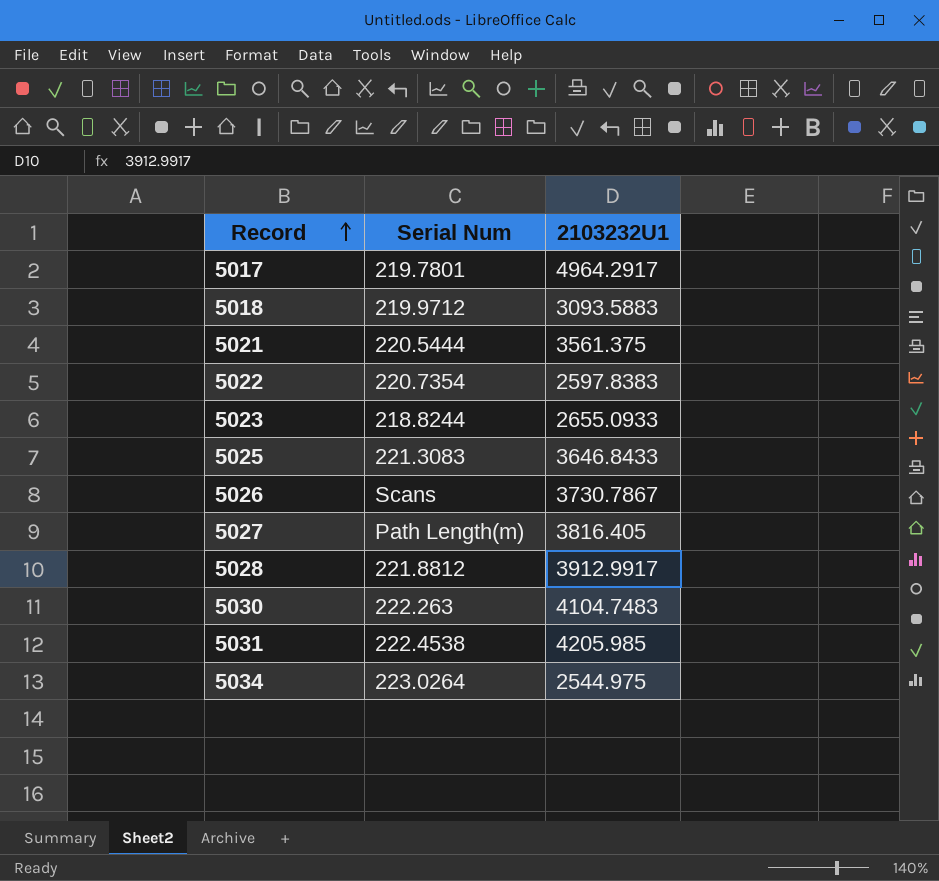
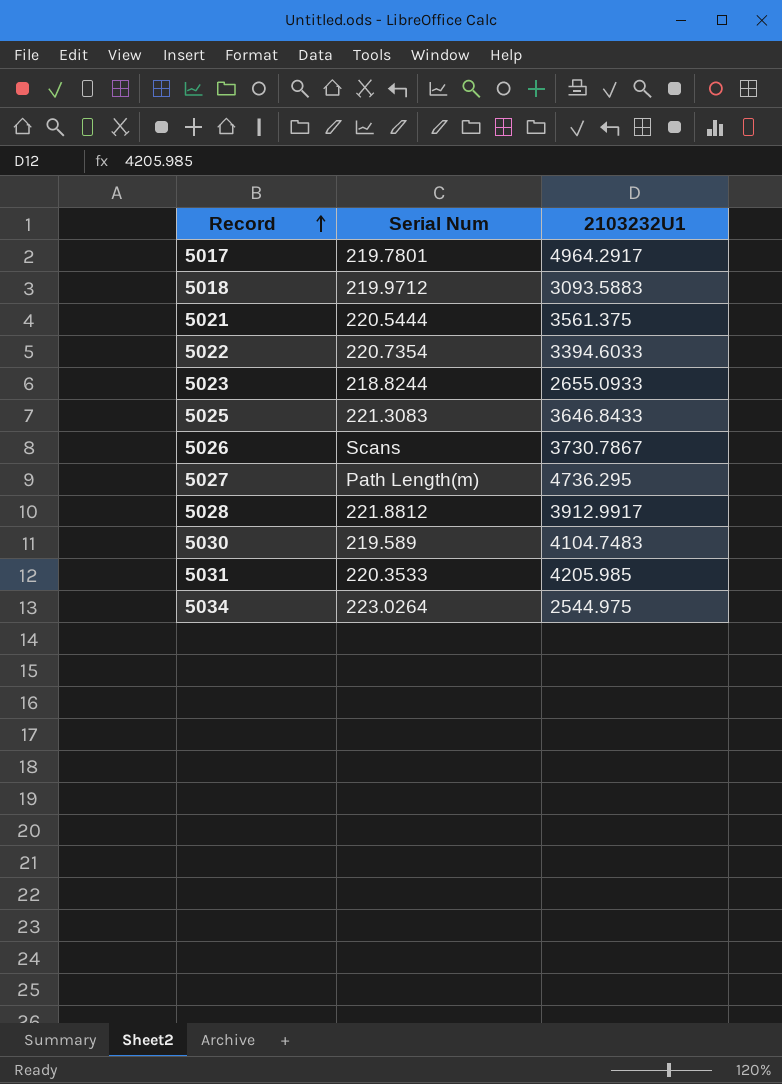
5022 | 2103232U1: 2597.8383 -> 3394.6033
5027 | 2103232U1: 3816.405 -> 4736.295
5030 | Serial Num: 222.263 -> 219.589
5031 | Serial Num: 222.4538 -> 220.3533

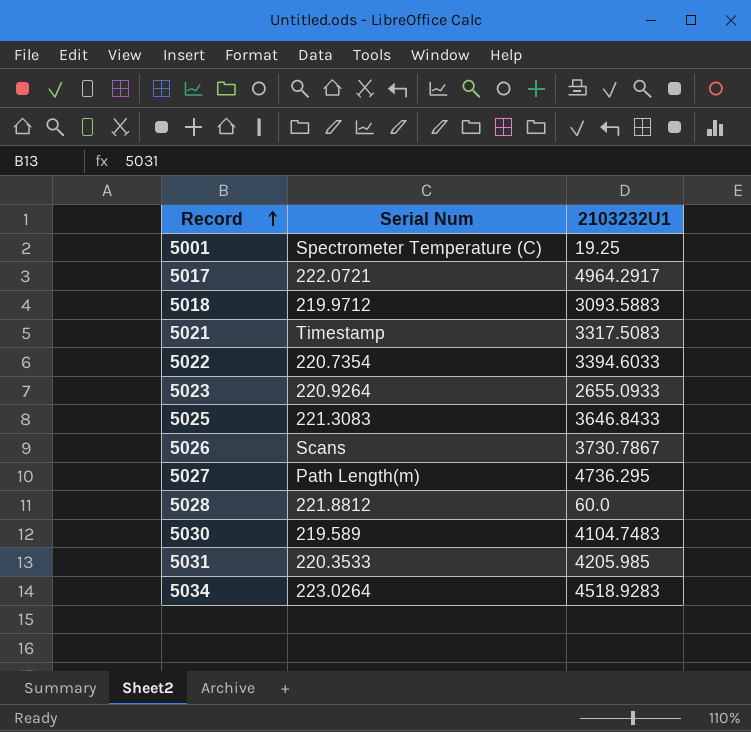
row 5001: none -> Spectrometer Temperature (C) | 19.25
5017 | Serial Num: 219.7801 -> 222.0721
5021 | Serial Num: 220.5444 -> Timestamp
5021 | 2103232U1: 3561.375 -> 3317.5083
5023 | Serial Num: 218.8244 -> 220.9264
5028 | 2103232U1: 3912.9917 -> 60.0
5034 | 2103232U1: 2544.975 -> 4518.9283

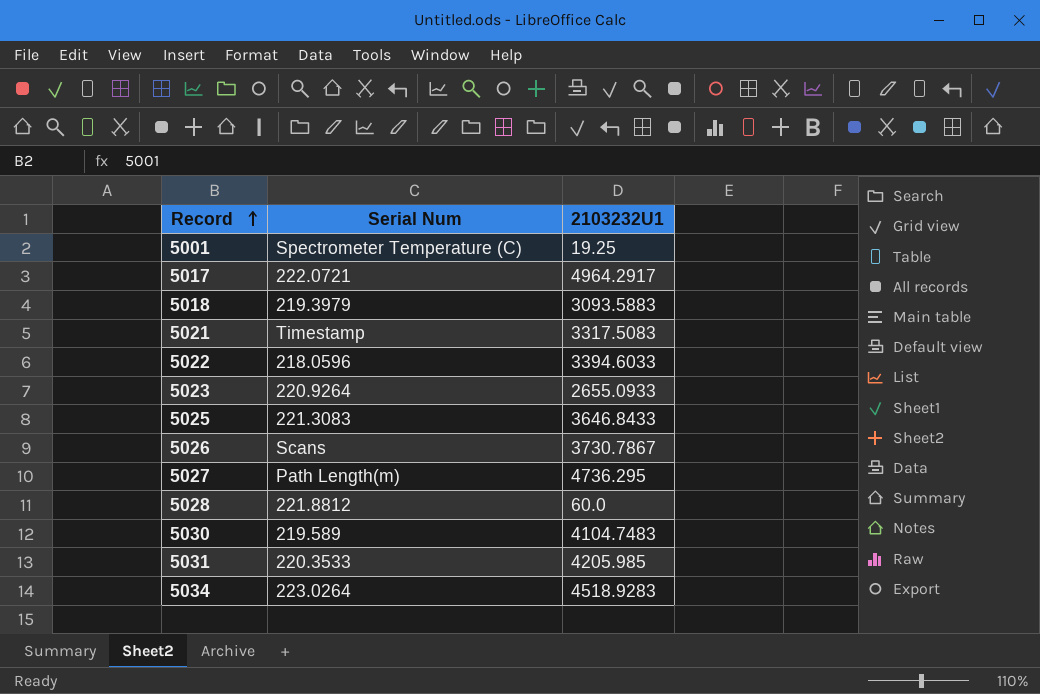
5018 | Serial Num: 219.9712 -> 219.3979
5022 | Serial Num: 220.7354 -> 218.0596

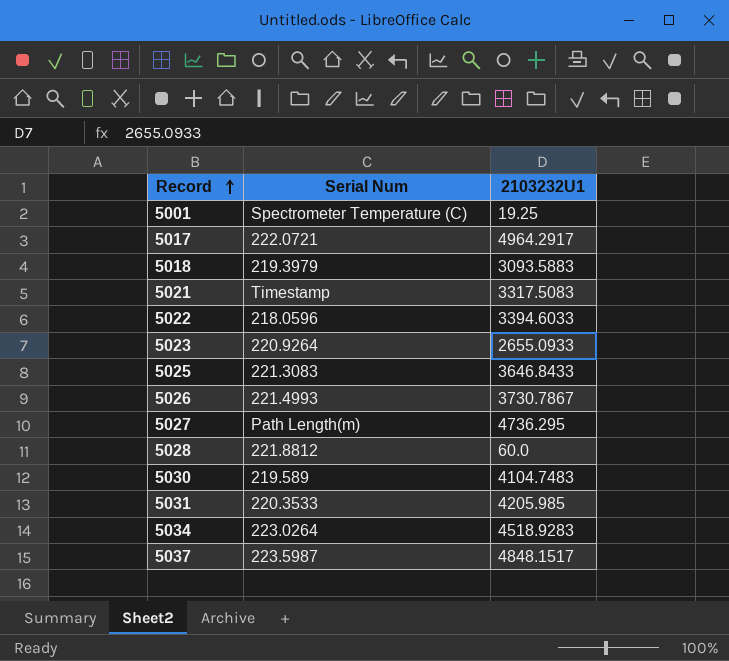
5026 | Serial Num: Scans -> 221.4993
row 5037: none -> 223.5987 | 4848.1517

